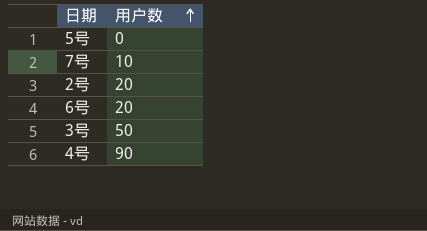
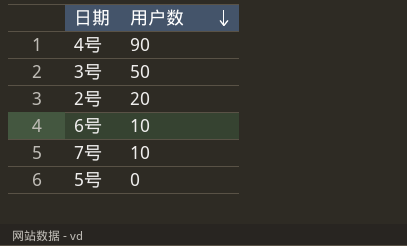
row order: 用户数 ascending -> 用户数 descending
6号 | 用户数: 20 -> 10

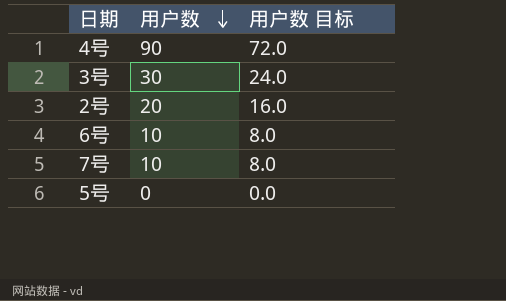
column 用户数 目标 | formula: none -> [用户数] * 0.8
3号 | 用户数: 50 -> 30

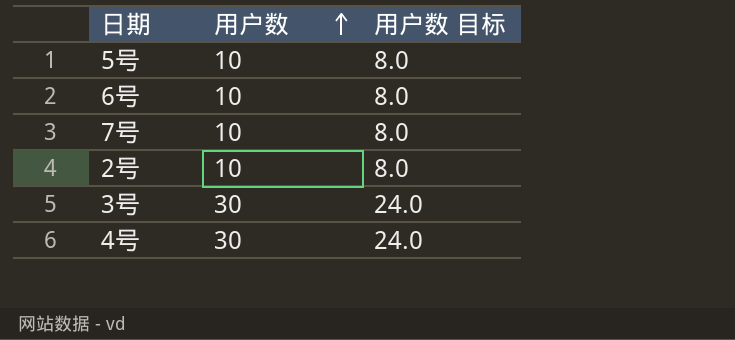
row order: 用户数 descending -> 用户数 ascending
5号 | 用户数: 0 -> 10
5号 | 用户数 目标: 0.0 -> 8.0
2号 | 用户数: 20 -> 10
2号 | 用户数 目标: 16.0 -> 8.0
4号 | 用户数: 90 -> 30
4号 | 用户数 目标: 72.0 -> 24.0

